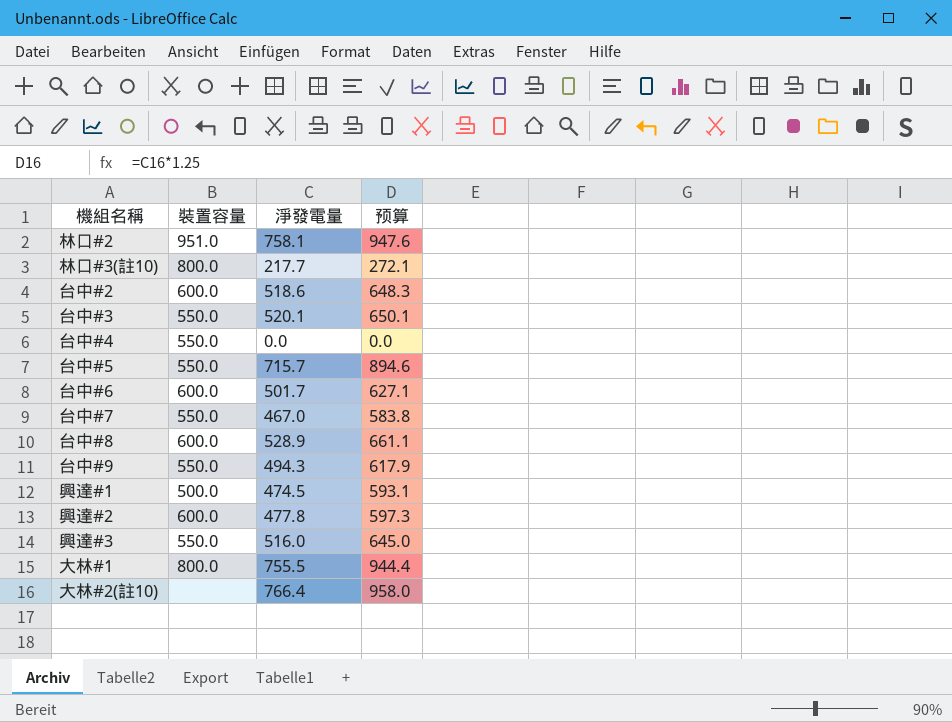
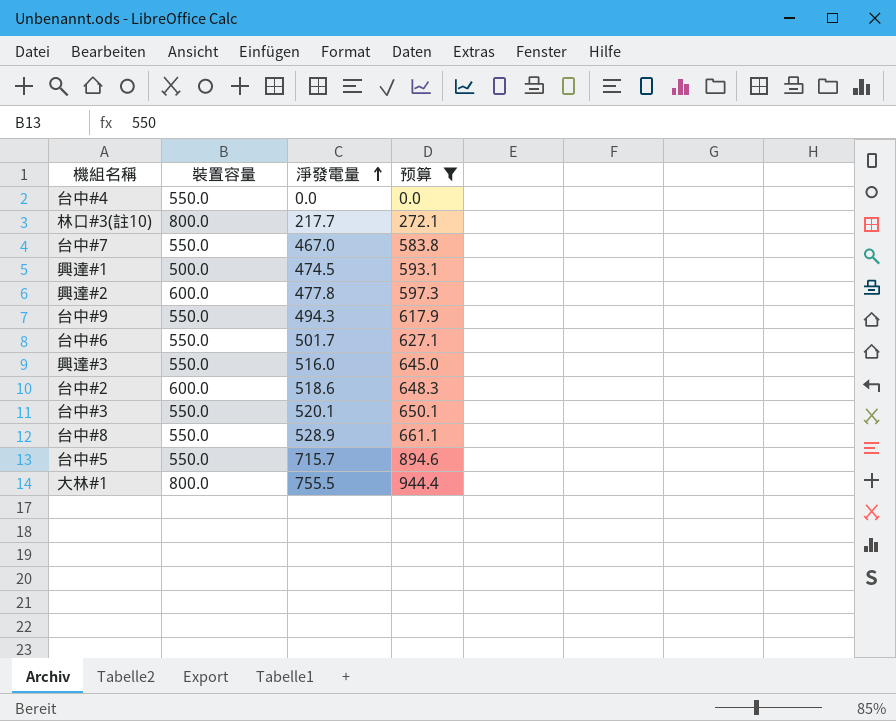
filter: none -> 预算 <= 944.4
row order: none -> 淨發電量 ascending
台中#6 | 裝置容量: 600.0 -> 550.0
台中#8 | 裝置容量: 600.0 -> 550.0

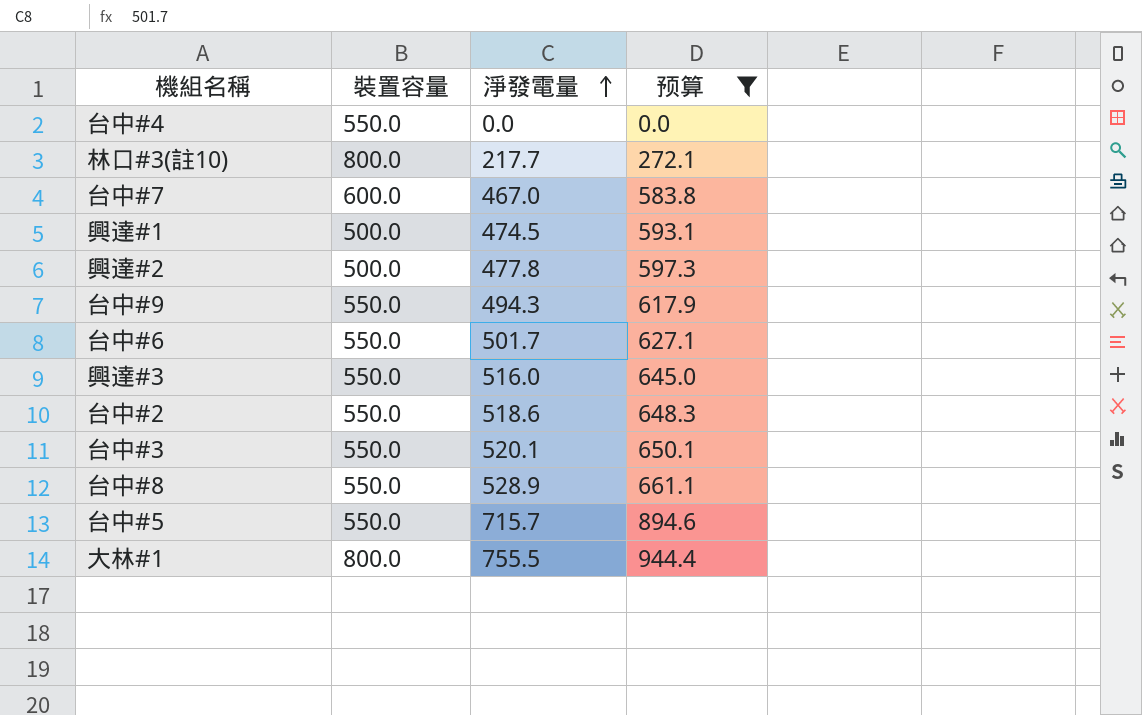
台中#7 | 裝置容量: 550.0 -> 600.0
興達#2 | 裝置容量: 600.0 -> 500.0
台中#2 | 裝置容量: 600.0 -> 550.0

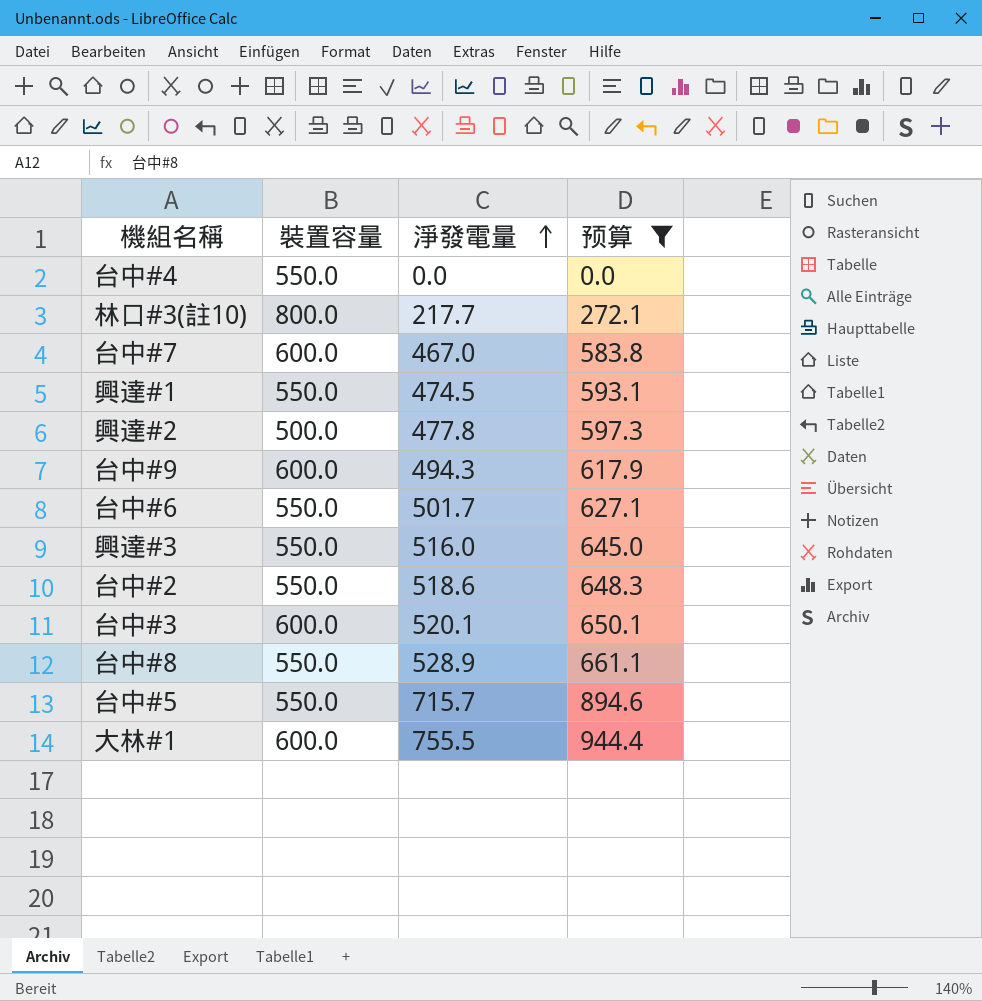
興達#1 | 裝置容量: 500.0 -> 550.0
台中#9 | 裝置容量: 550.0 -> 600.0
台中#3 | 裝置容量: 550.0 -> 600.0
大林#1 | 裝置容量: 800.0 -> 600.0

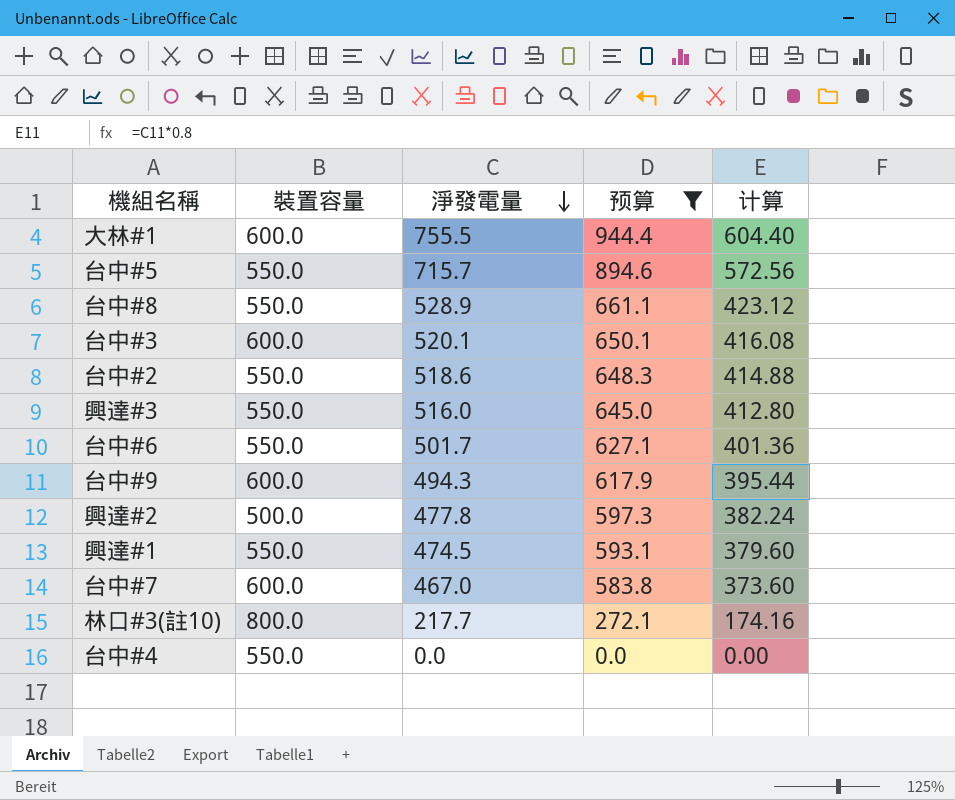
row order: 淨發電量 ascending -> 淨發電量 descending
column 计算 | formula: none -> [淨發電量] * 0.8

